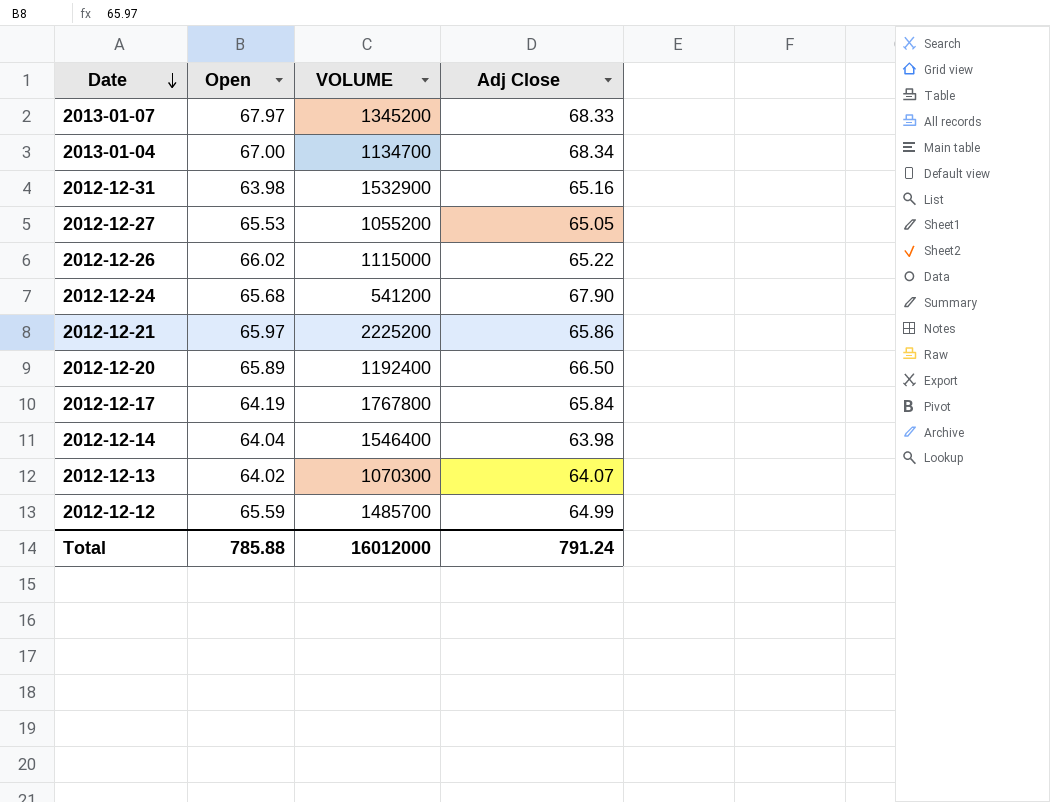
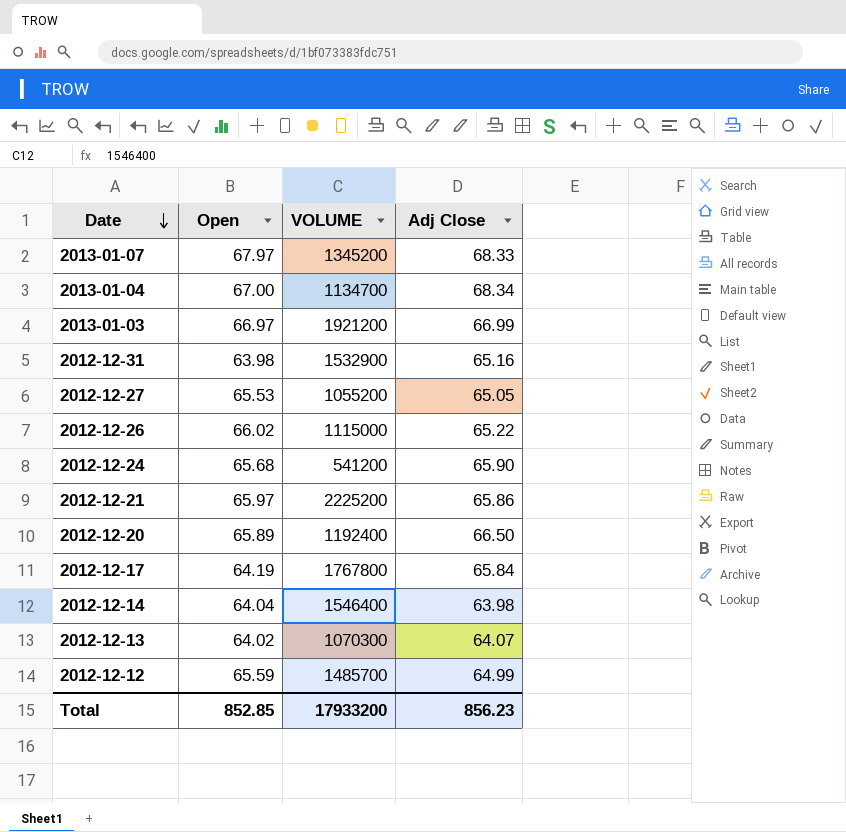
row 2013-01-03: none -> 66.97 | 1921200 | 66.99
2012-12-24 | Adj Close: 67.90 -> 65.90
Total | Open: 785.88 -> 852.85
Total | VOLUME: 16012000 -> 17933200
Total | Adj Close: 791.24 -> 856.23

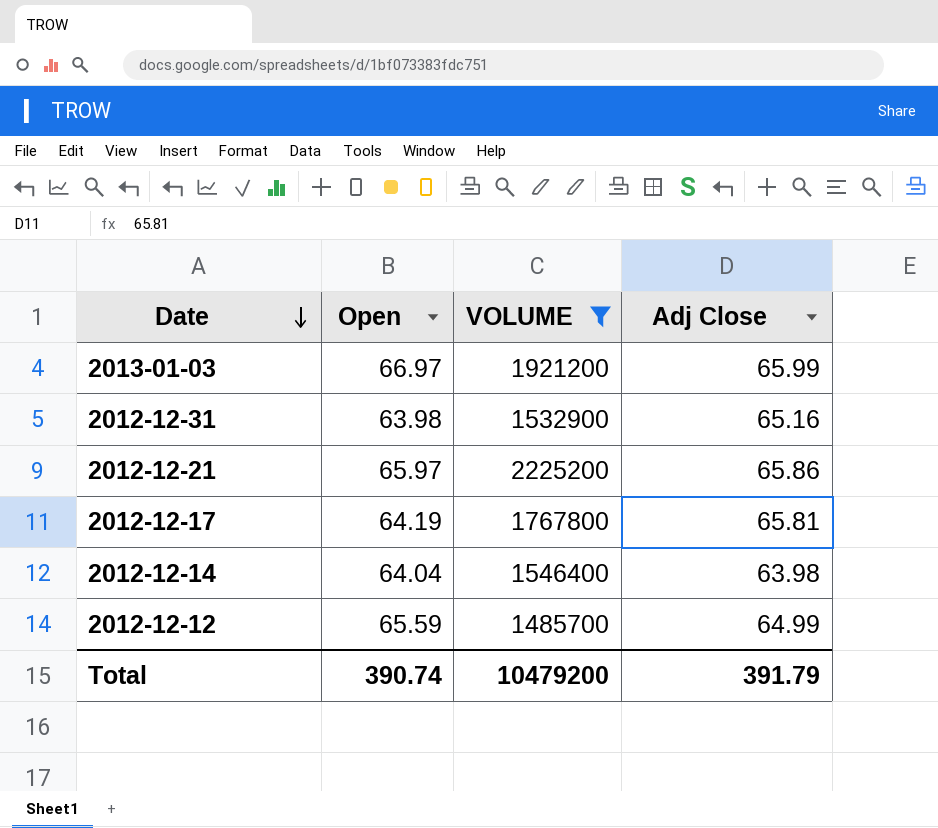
filter: none -> VOLUME >= 1485700
2013-01-03 | Adj Close: 66.99 -> 65.99
2012-12-17 | Adj Close: 65.84 -> 65.81
Total | Open: 852.85 -> 390.74
Total | VOLUME: 17933200 -> 10479200
Total | Adj Close: 856.23 -> 391.79

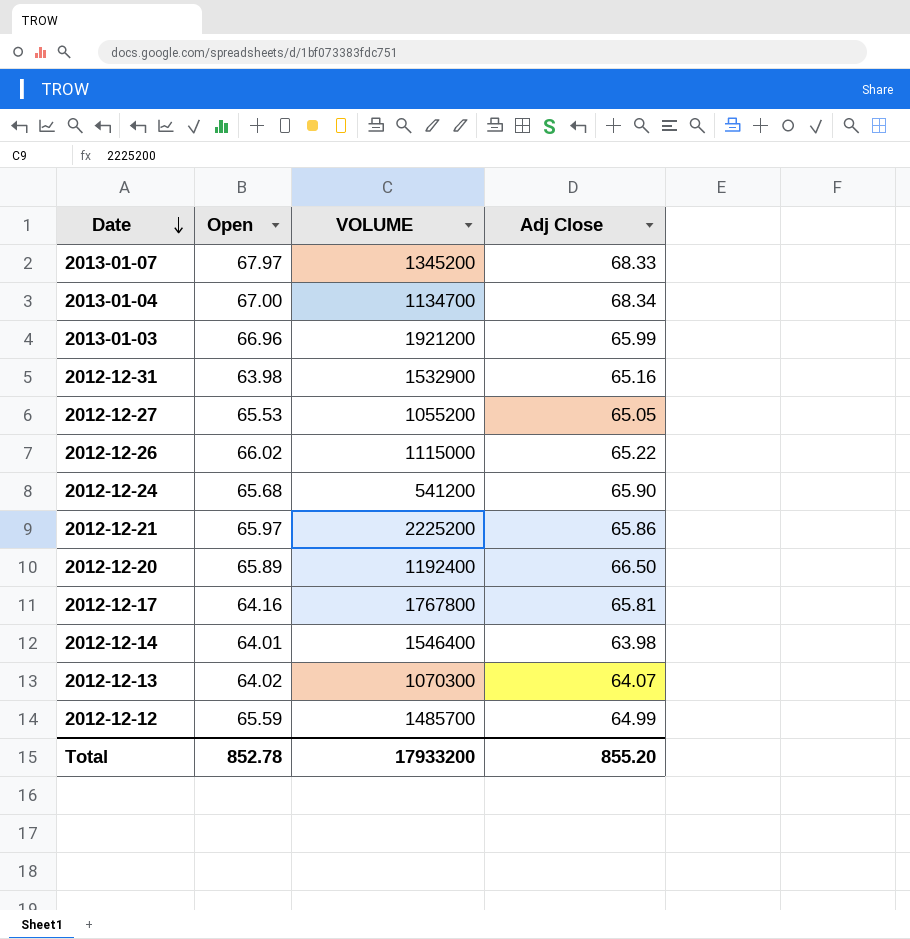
filter: VOLUME >= 1485700 -> none
2013-01-03 | Open: 66.97 -> 66.96
2012-12-17 | Open: 64.19 -> 64.16
2012-12-14 | Open: 64.04 -> 64.01
Total | Open: 390.74 -> 852.78
Total | VOLUME: 10479200 -> 17933200
Total | Adj Close: 391.79 -> 855.20

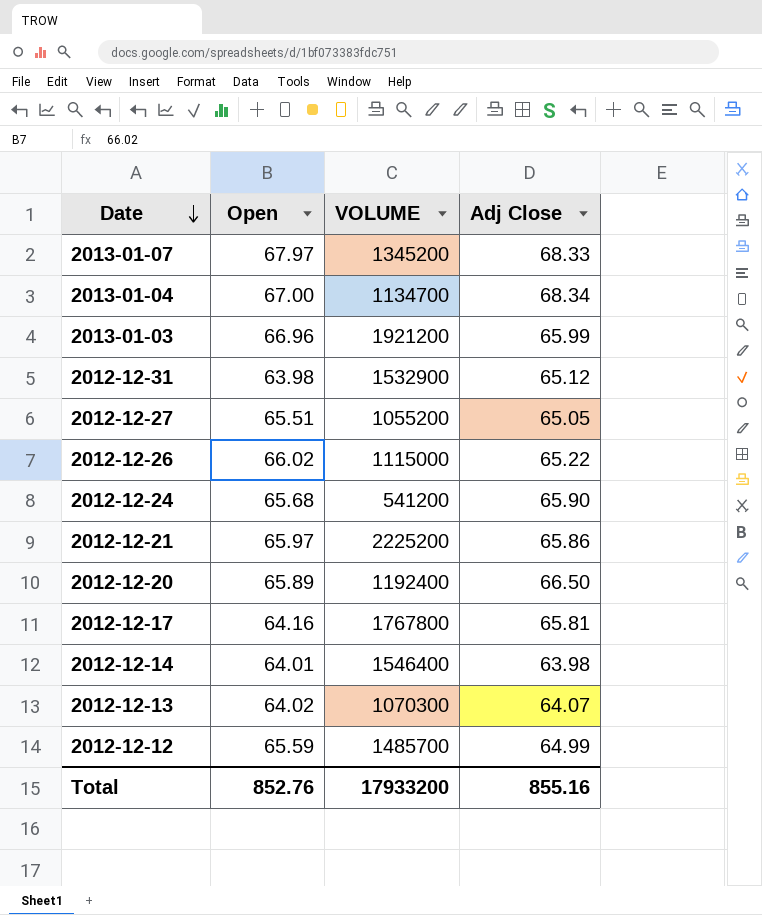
2012-12-31 | Adj Close: 65.16 -> 65.12
2012-12-27 | Open: 65.53 -> 65.51
Total | Open: 852.78 -> 852.76
Total | Adj Close: 855.20 -> 855.16

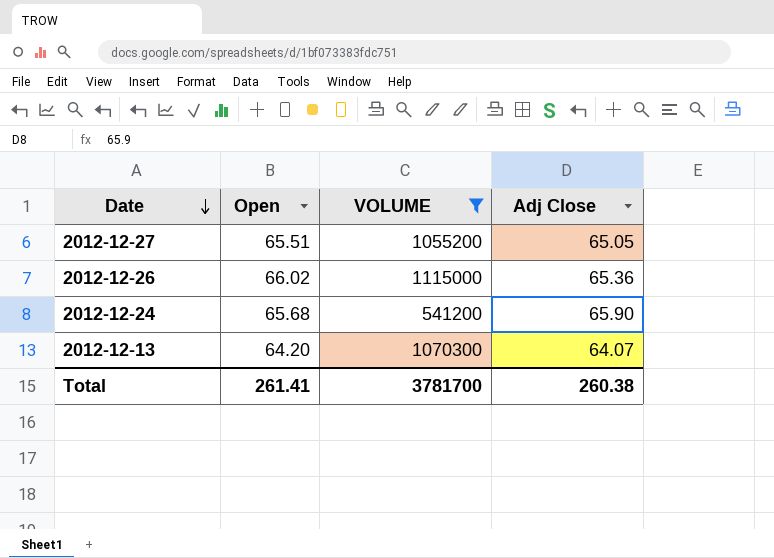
filter: none -> VOLUME <= 1115000
2012-12-26 | Adj Close: 65.22 -> 65.36
2012-12-13 | Open: 64.02 -> 64.20
Total | Open: 852.76 -> 261.41
Total | VOLUME: 17933200 -> 3781700
Total | Adj Close: 855.16 -> 260.38

